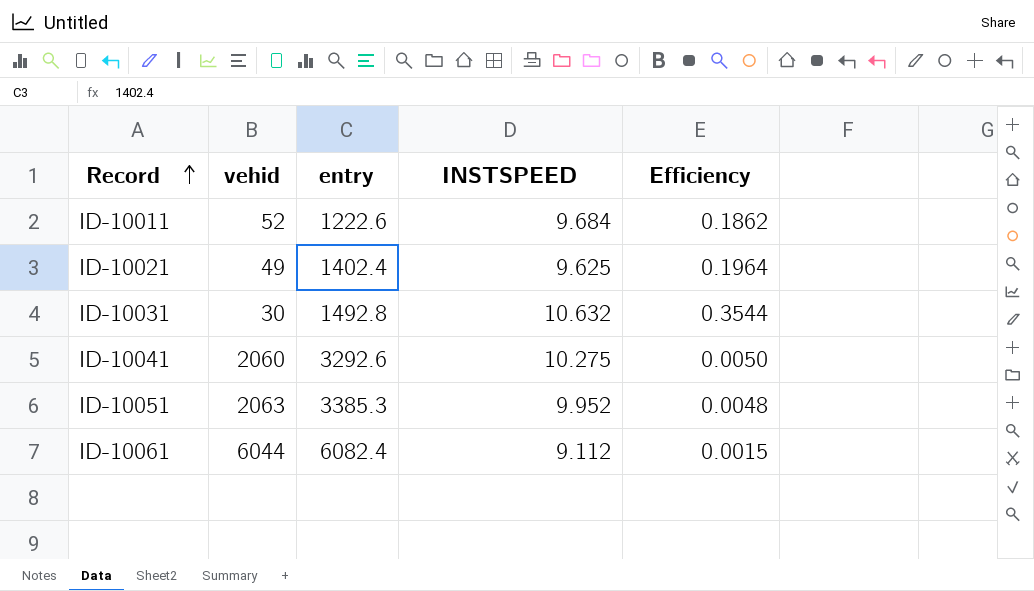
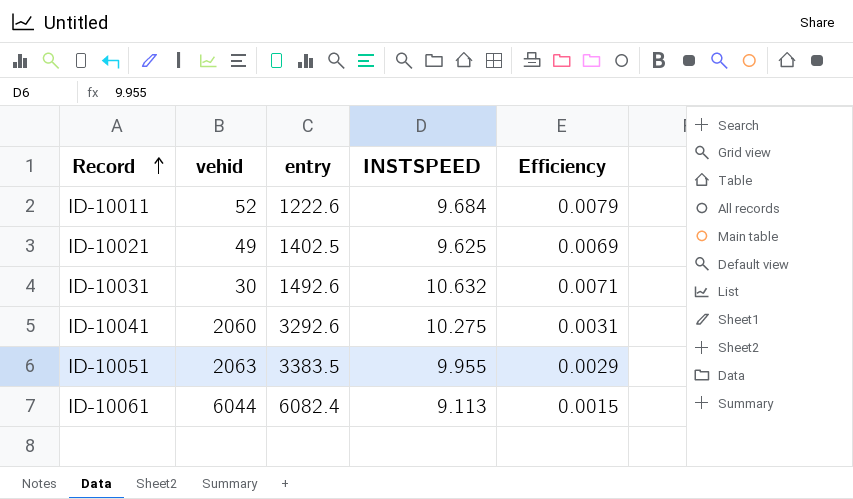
column Efficiency | formula: [INSTSPEED] / [vehid] -> [INSTSPEED] / [entry]
ID-10021 | entry: 1402.4 -> 1402.5
ID-10031 | entry: 1492.8 -> 1492.6
ID-10051 | entry: 3385.3 -> 3383.5
ID-10051 | INSTSPEED: 9.952 -> 9.955
ID-10061 | INSTSPEED: 9.112 -> 9.113

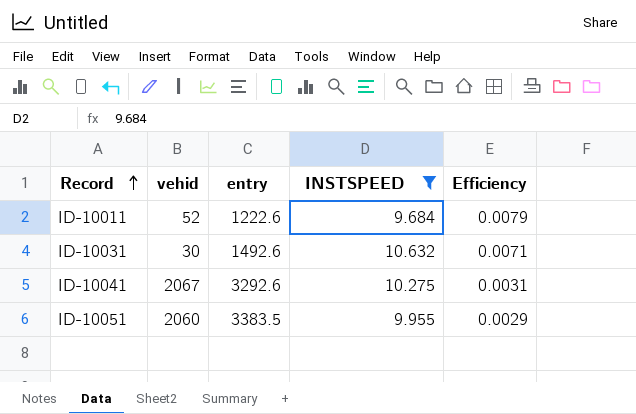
filter: none -> INSTSPEED >= 9.684
ID-10041 | vehid: 2060 -> 2067
ID-10051 | vehid: 2063 -> 2060

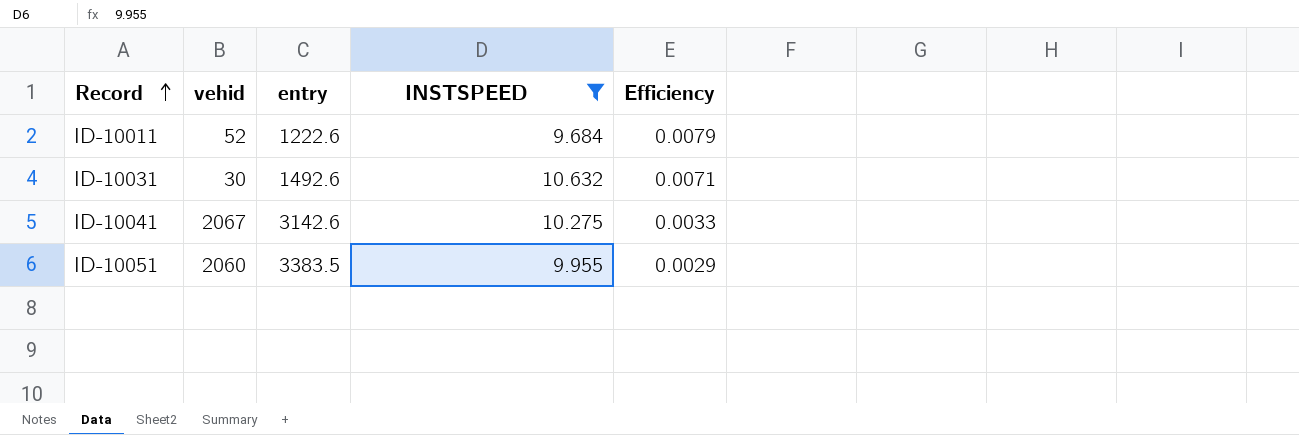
ID-10041 | entry: 3292.6 -> 3142.6
ID-10041 | Efficiency: 0.0031 -> 0.0033

